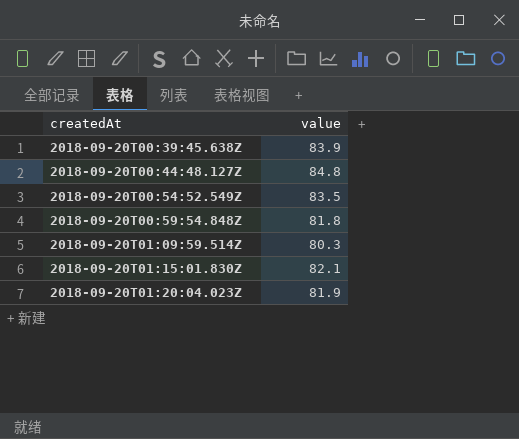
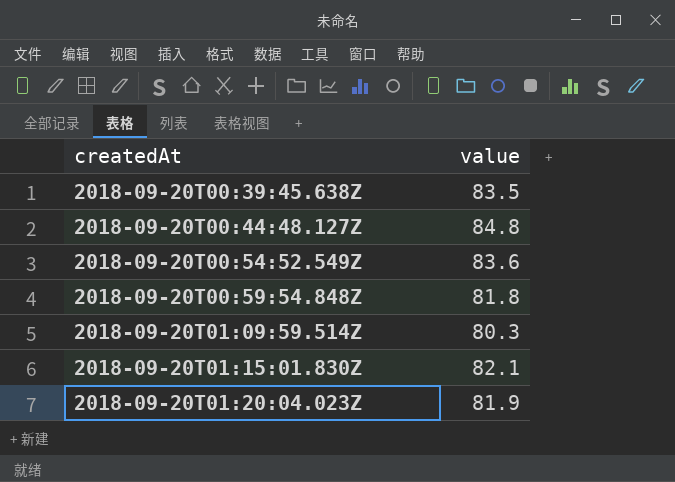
2018-09-20T00:39:45.638Z | value: 83.9 -> 83.5
2018-09-20T00:54:52.549Z | value: 83.5 -> 83.6

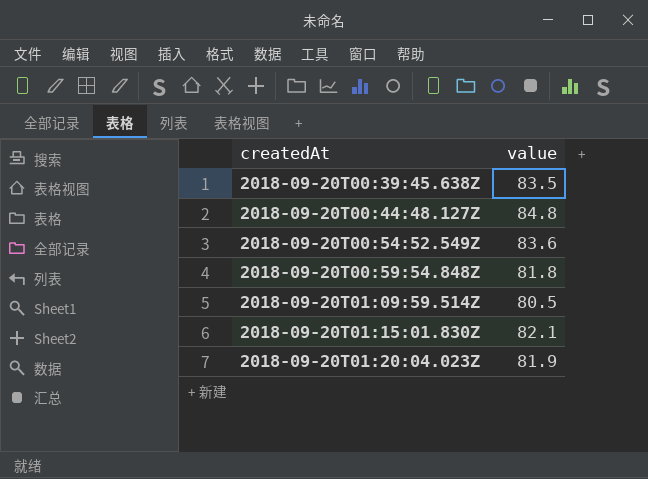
2018-09-20T01:09:59.514Z | value: 80.3 -> 80.5

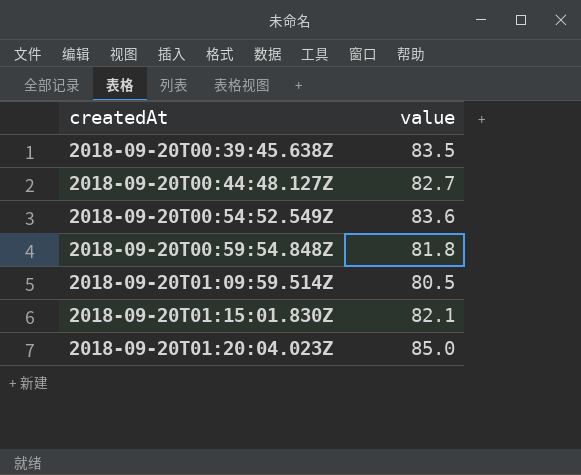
2018-09-20T00:44:48.127Z | value: 84.8 -> 82.7
2018-09-20T01:20:04.023Z | value: 81.9 -> 85.0

